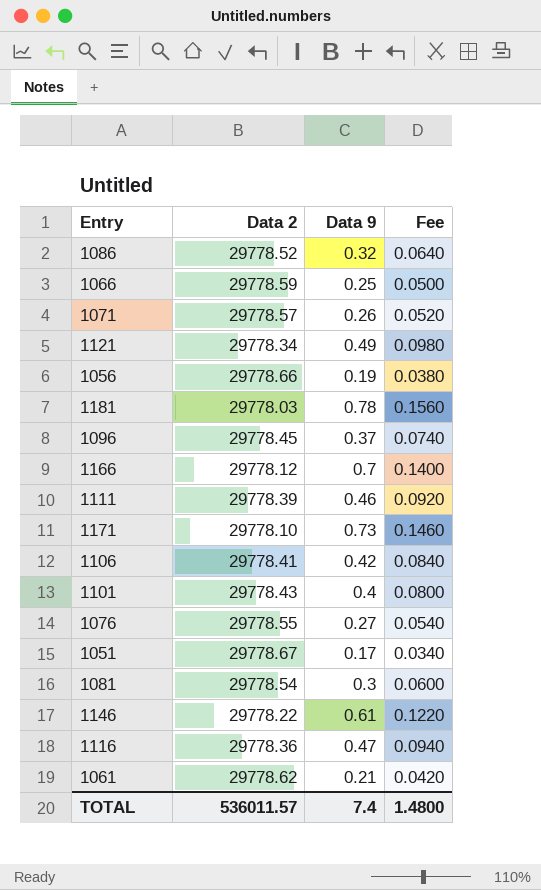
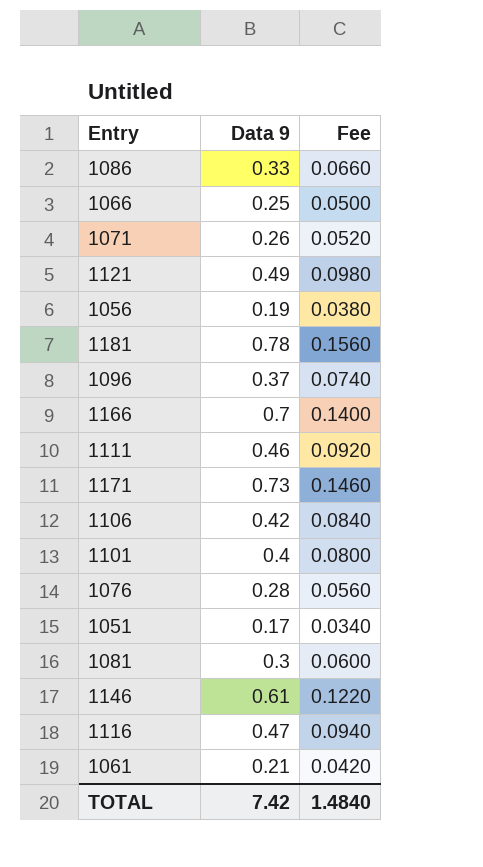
column Data 2 | position: 2 -> none
1086 | Data 9: 0.32 -> 0.33
1086 | Fee: 0.0640 -> 0.0660
1076 | Data 9: 0.27 -> 0.28
1076 | Fee: 0.0540 -> 0.0560
TOTAL | Data 9: 7.4 -> 7.42
TOTAL | Fee: 1.4800 -> 1.4840

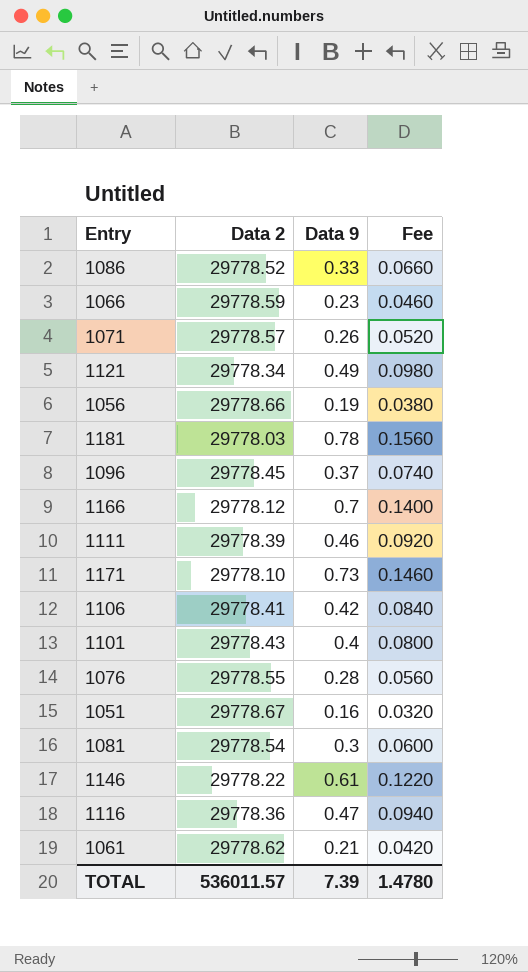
column Data 2 | position: none -> 2
1066 | Data 9: 0.25 -> 0.23
1066 | Fee: 0.0500 -> 0.0460
1051 | Data 9: 0.17 -> 0.16
1051 | Fee: 0.0340 -> 0.0320
TOTAL | Data 9: 7.42 -> 7.39
TOTAL | Fee: 1.4840 -> 1.4780

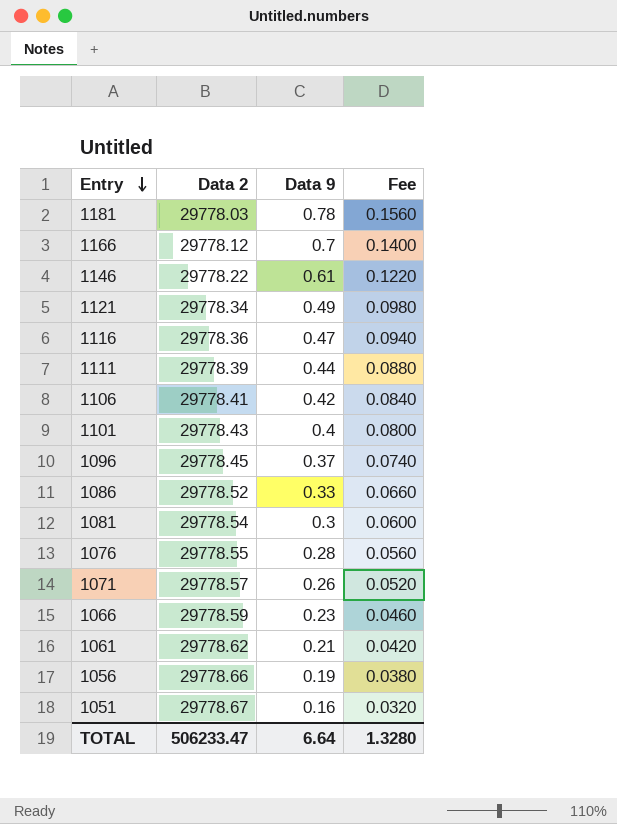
row order: none -> Entry descending
row 1171: 29778.10 | 0.73 | 0.1460 -> none
1111 | Data 9: 0.46 -> 0.44
1111 | Fee: 0.0920 -> 0.0880
TOTAL | Data 2: 536011.57 -> 506233.47
TOTAL | Data 9: 7.39 -> 6.64
TOTAL | Fee: 1.4780 -> 1.3280

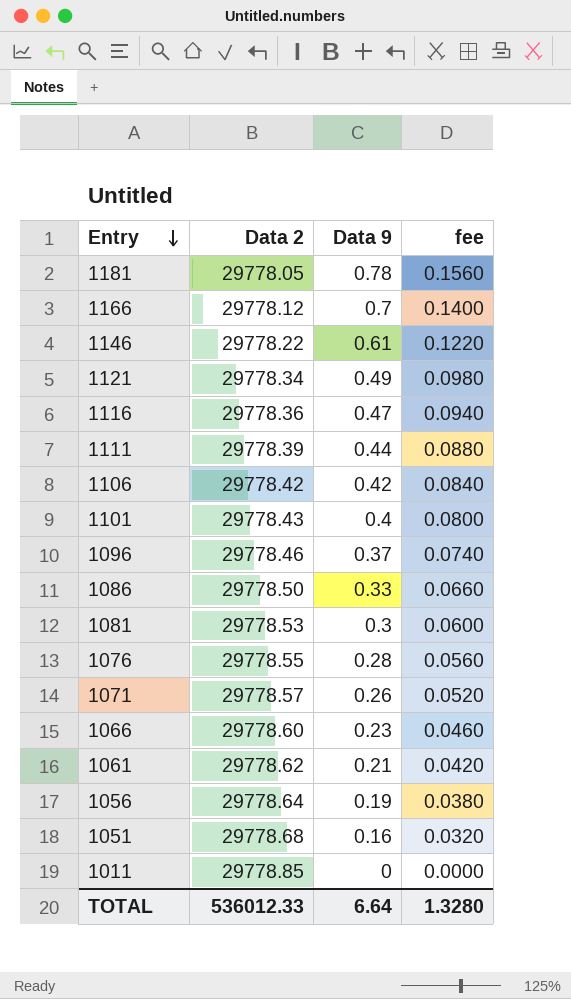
column name: Fee -> fee
1181 | Data 2: 29778.03 -> 29778.05
1106 | Data 2: 29778.41 -> 29778.42
1096 | Data 2: 29778.45 -> 29778.46
1086 | Data 2: 29778.52 -> 29778.50
1081 | Data 2: 29778.54 -> 29778.53
1066 | Data 2: 29778.59 -> 29778.60
1056 | Data 2: 29778.66 -> 29778.64
1051 | Data 2: 29778.67 -> 29778.68
row 1011: none -> 29778.85 | 0 | 0.0000
TOTAL | Data 2: 506233.47 -> 536012.33

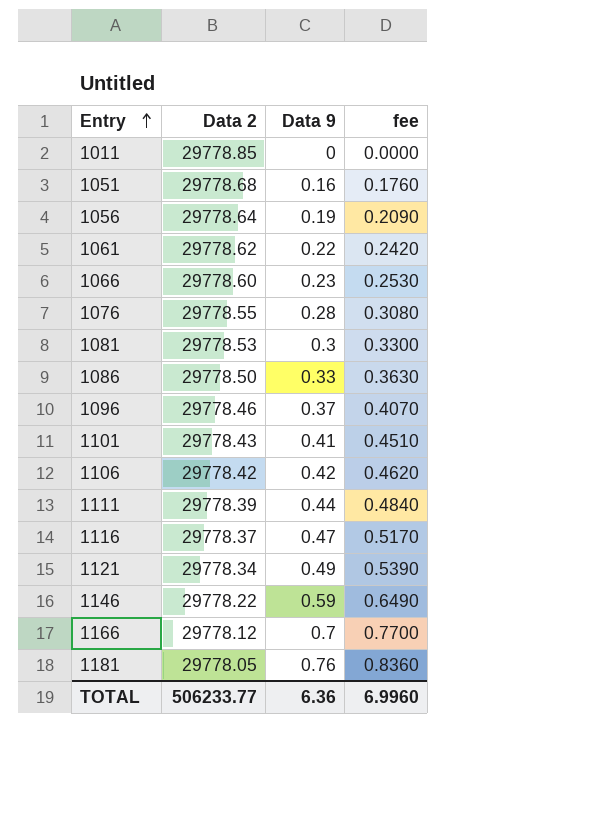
row order: Entry descending -> Entry ascending
column fee | formula: [Data 9] * 0.2 -> [Data 9] * 1.1
row 1071: 29778.57 | 0.26 | 0.0520 -> none
1061 | Data 9: 0.21 -> 0.22
1101 | Data 9: 0.4 -> 0.41
1116 | Data 2: 29778.36 -> 29778.37
1146 | Data 9: 0.61 -> 0.59
1181 | Data 9: 0.78 -> 0.76
TOTAL | Data 2: 536012.33 -> 506233.77
TOTAL | Data 9: 6.64 -> 6.36
TOTAL | fee: 1.3280 -> 6.9960

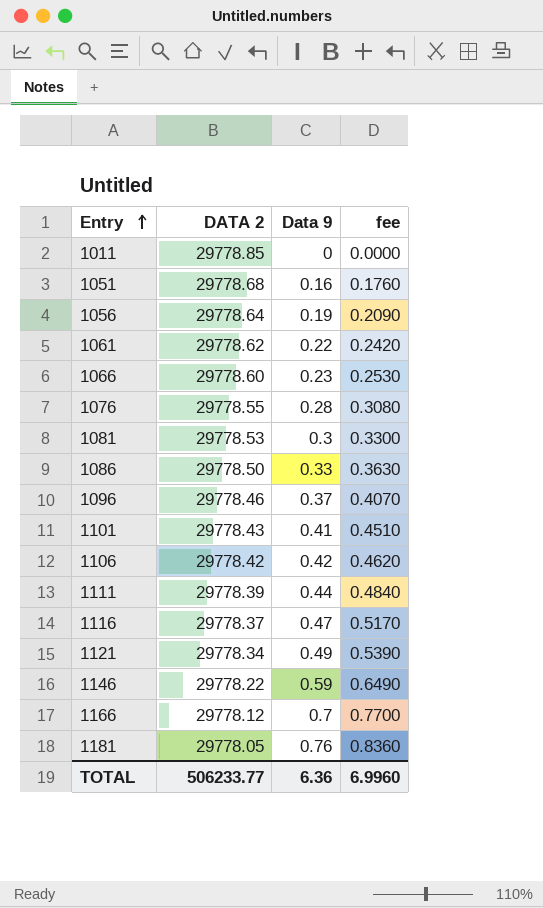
column name: Data 2 -> DATA 2

